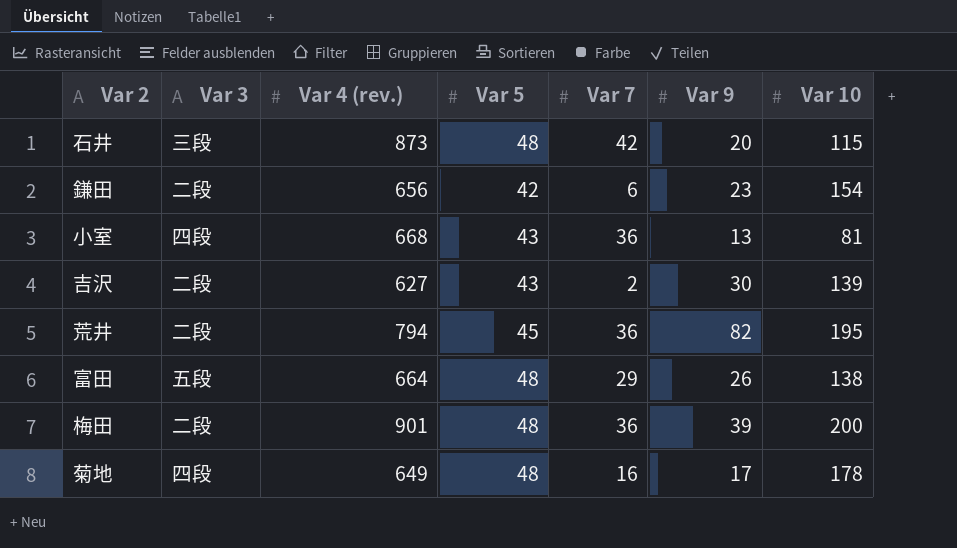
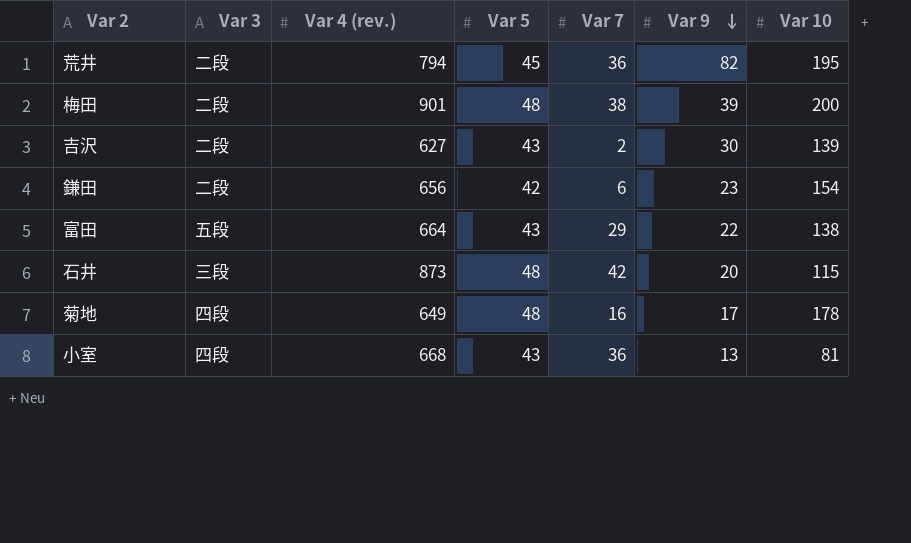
row order: none -> Var 9 descending
梅田 | Var 7: 36 -> 38
富田 | Var 5: 48 -> 43
富田 | Var 9: 26 -> 22

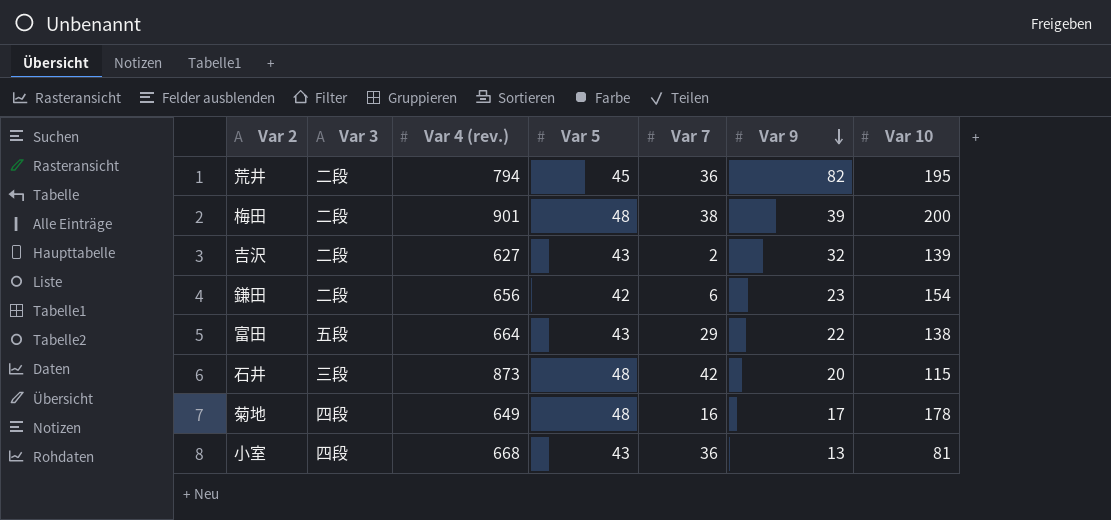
吉沢 | Var 9: 30 -> 32

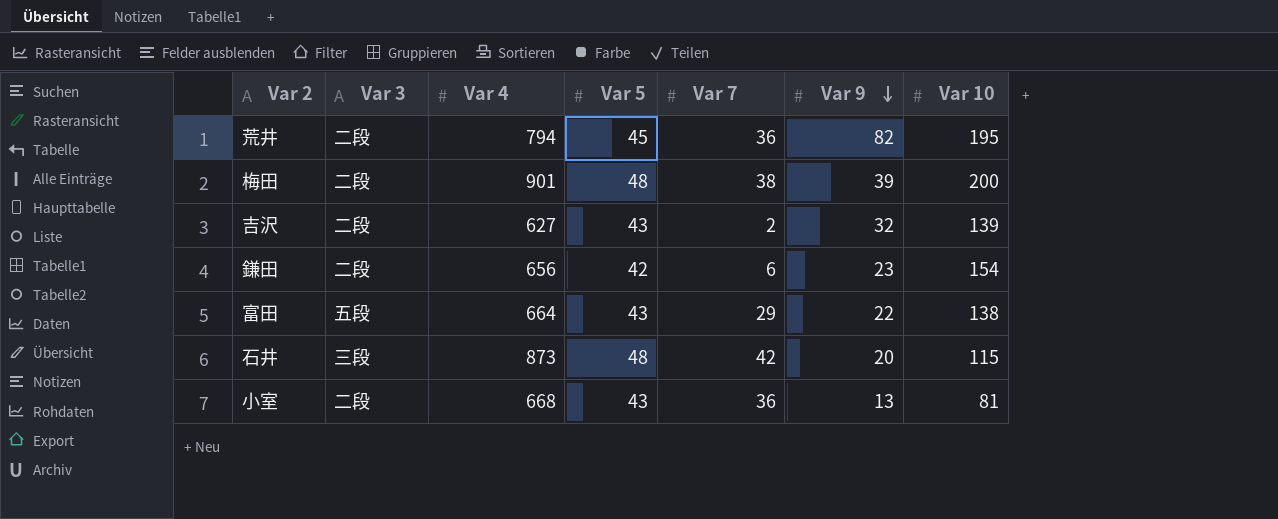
column name: Var 4 (rev.) -> Var 4
row 菊地: 四段 | 649 | 48 | 16 | 17 | 178 -> none
小室 | Var 3: 四段 -> 二段

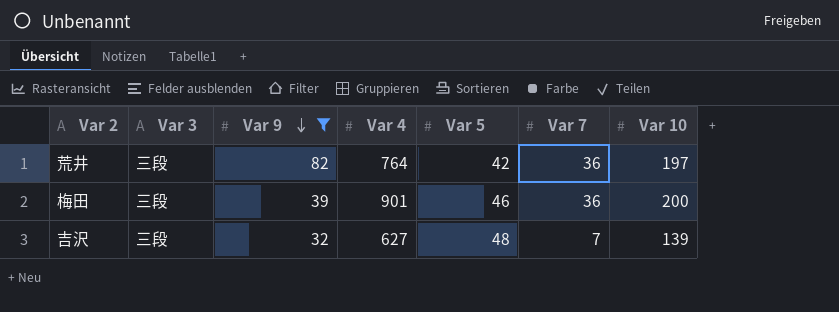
filter: none -> Var 9 >= 32
column Var 9 | position: 6 -> 3
荒井 | Var 3: 二段 -> 三段
荒井 | Var 4: 794 -> 764
荒井 | Var 5: 45 -> 42
荒井 | Var 10: 195 -> 197
梅田 | Var 3: 二段 -> 三段
梅田 | Var 5: 48 -> 46
梅田 | Var 7: 38 -> 36
吉沢 | Var 3: 二段 -> 三段
吉沢 | Var 5: 43 -> 48
吉沢 | Var 7: 2 -> 7

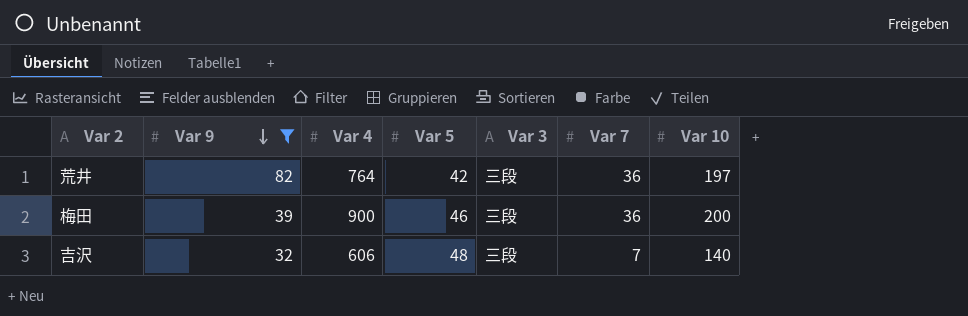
column Var 3 | position: 2 -> 5
梅田 | Var 4: 901 -> 900
吉沢 | Var 4: 627 -> 606
吉沢 | Var 10: 139 -> 140

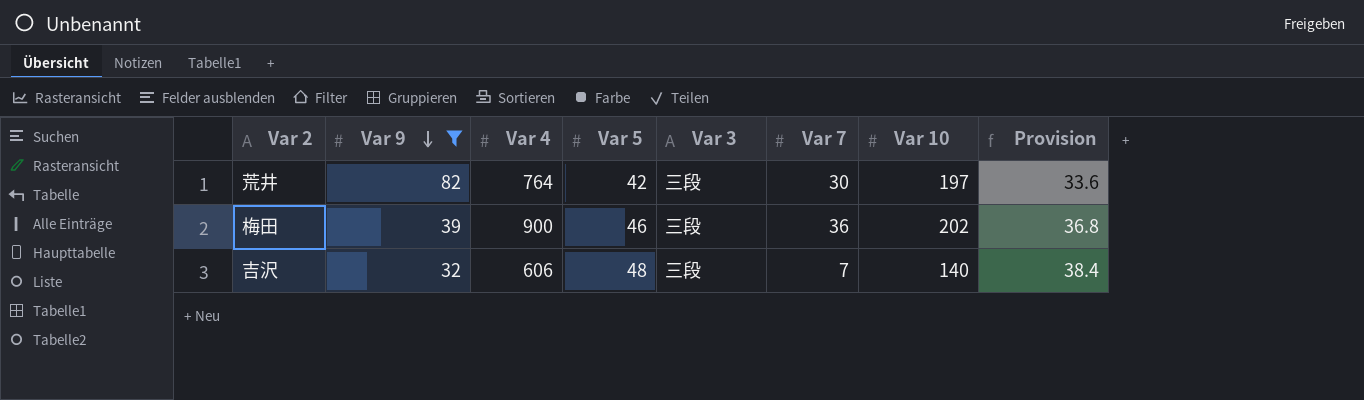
column Provision | formula: none -> [Var 5] * 0.8
荒井 | Var 7: 36 -> 30
梅田 | Var 10: 200 -> 202

